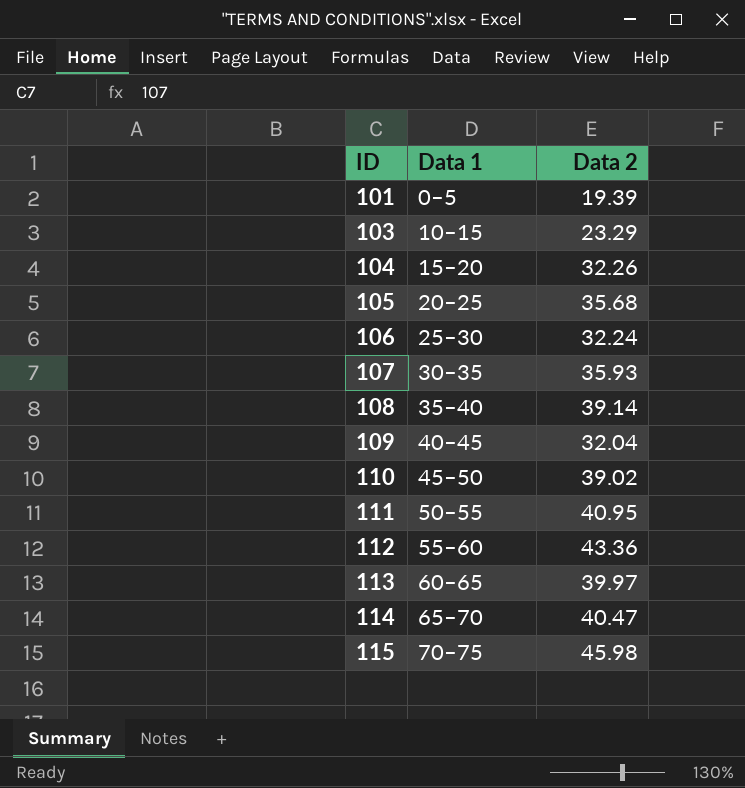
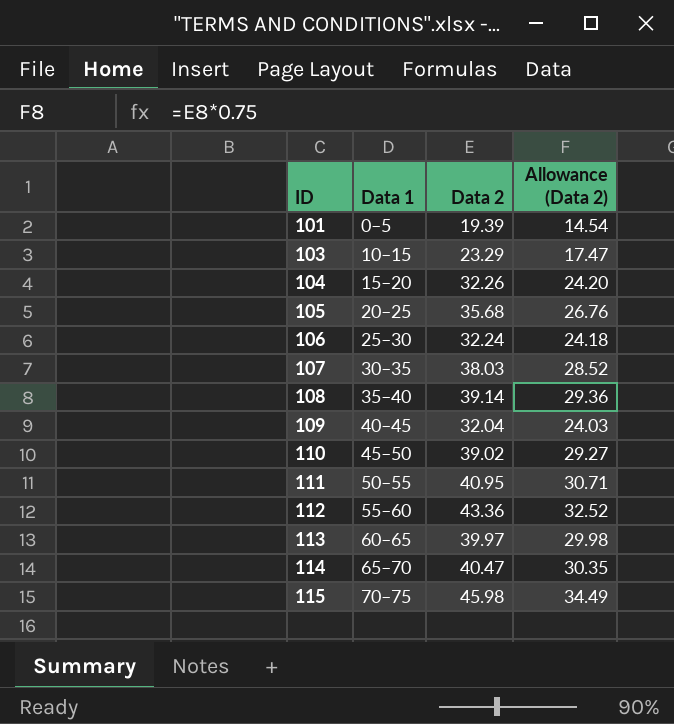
column Allowance (Data 2) | formula: none -> [Data 2] * 0.75
107 | Data 2: 35.93 -> 38.03

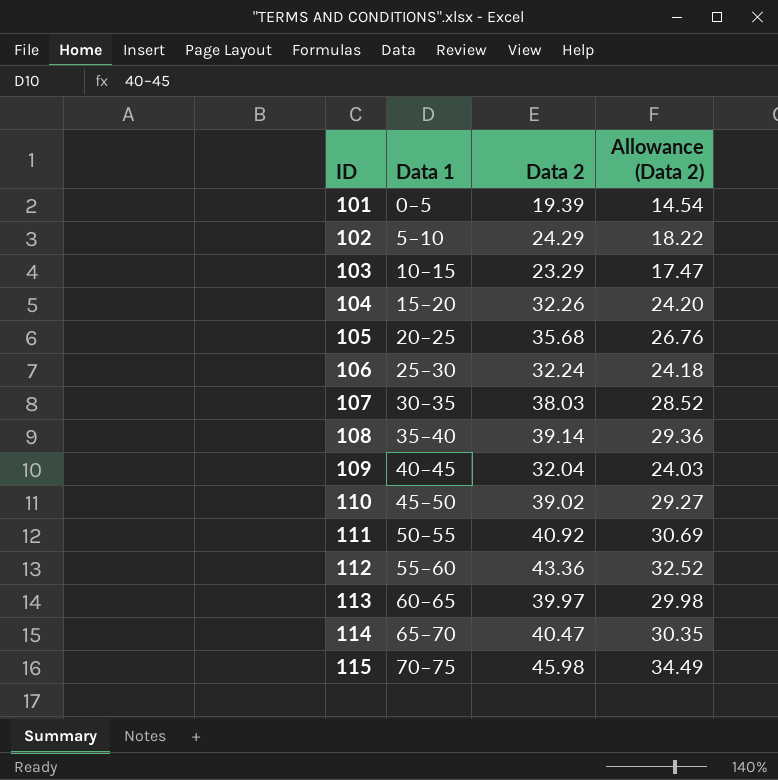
row 102: none -> 5–10 | 24.29 | 18.22
111 | Data 2: 40.95 -> 40.92
111 | Allowance (Data 2): 30.71 -> 30.69

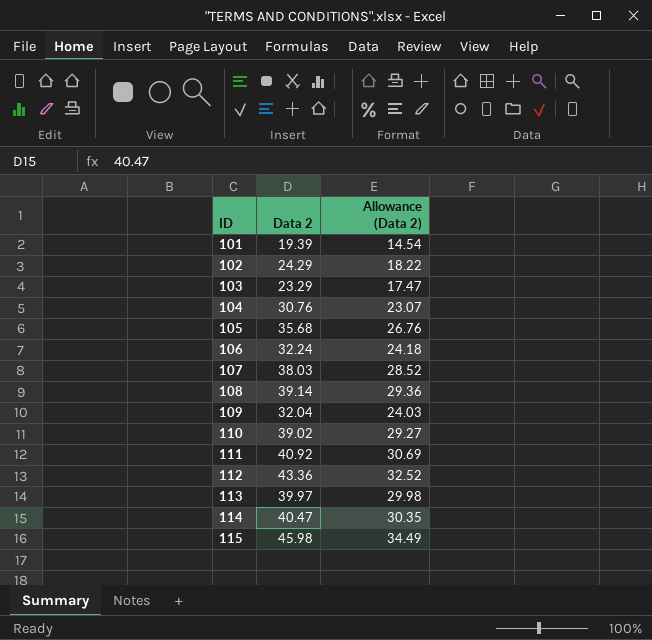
column Data 1 | position: 2 -> none
104 | Data 2: 32.26 -> 30.76
104 | Allowance (Data 2): 24.20 -> 23.07

